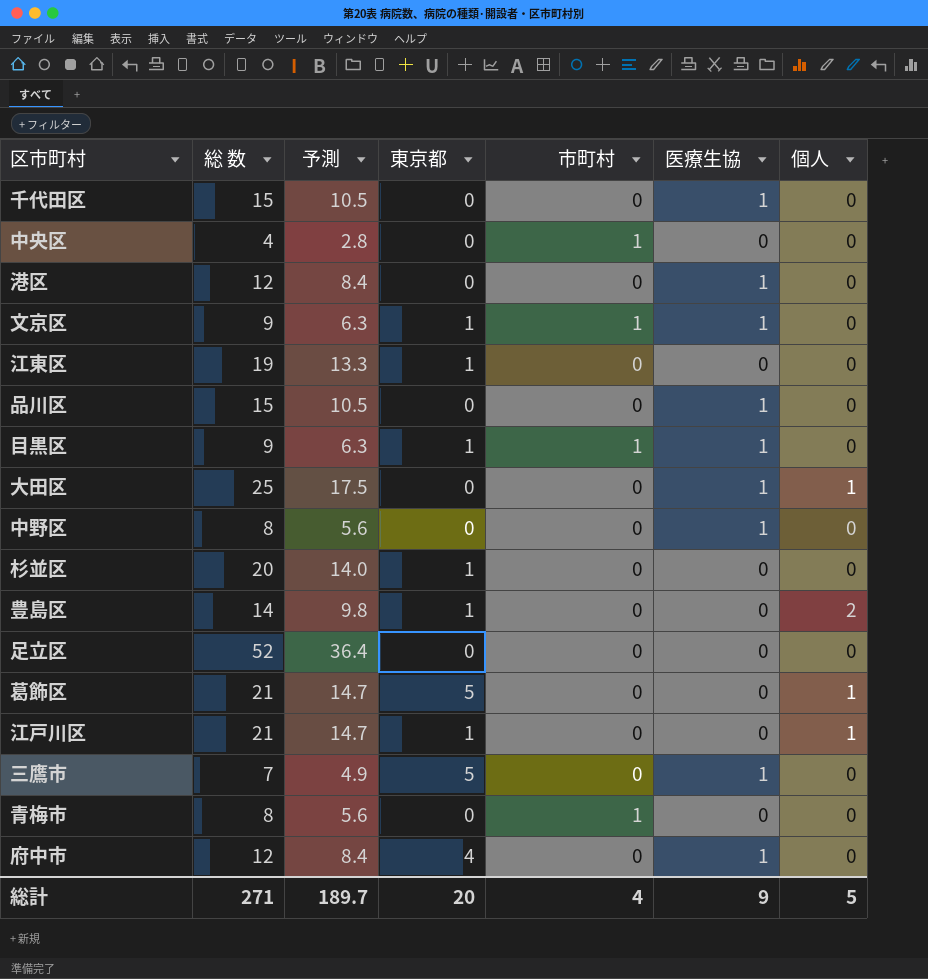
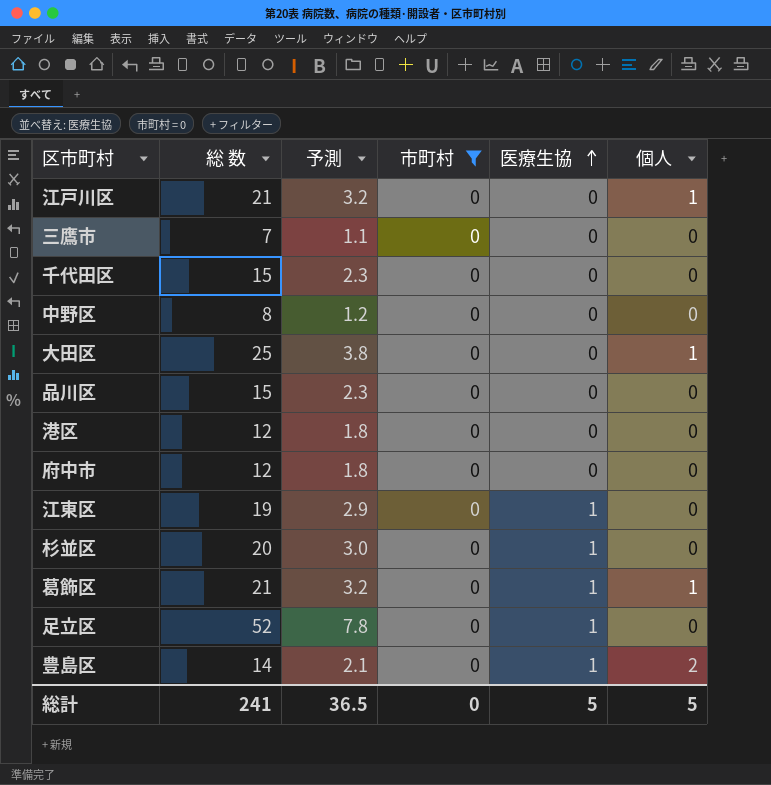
filter: none -> 市町村 = 0
row order: none -> 医療生協 ascending
column 東京都 | position: 4 -> none
column 予測 | formula: [総 数] * 0.7 -> [総 数] * 0.15
三鷹市 | 医療生協: 1 -> 0
千代田区 | 医療生協: 1 -> 0
中野区 | 医療生協: 1 -> 0
大田区 | 医療生協: 1 -> 0
品川区 | 医療生協: 1 -> 0
港区 | 医療生協: 1 -> 0
府中市 | 医療生協: 1 -> 0
江東区 | 医療生協: 0 -> 1
杉並区 | 医療生協: 0 -> 1
葛飾区 | 医療生協: 0 -> 1
足立区 | 医療生協: 0 -> 1
豊島区 | 医療生協: 0 -> 1
総計 | 総 数: 271 -> 241
総計 | 予測: 189.7 -> 36.5
総計 | 市町村: 4 -> 0
総計 | 医療生協: 9 -> 5

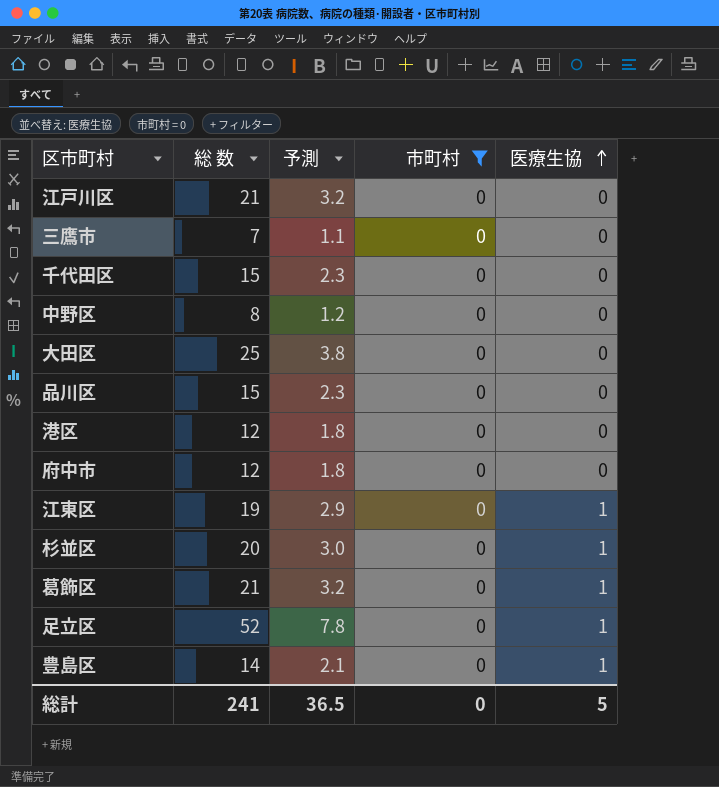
column 個人 | position: 6 -> none

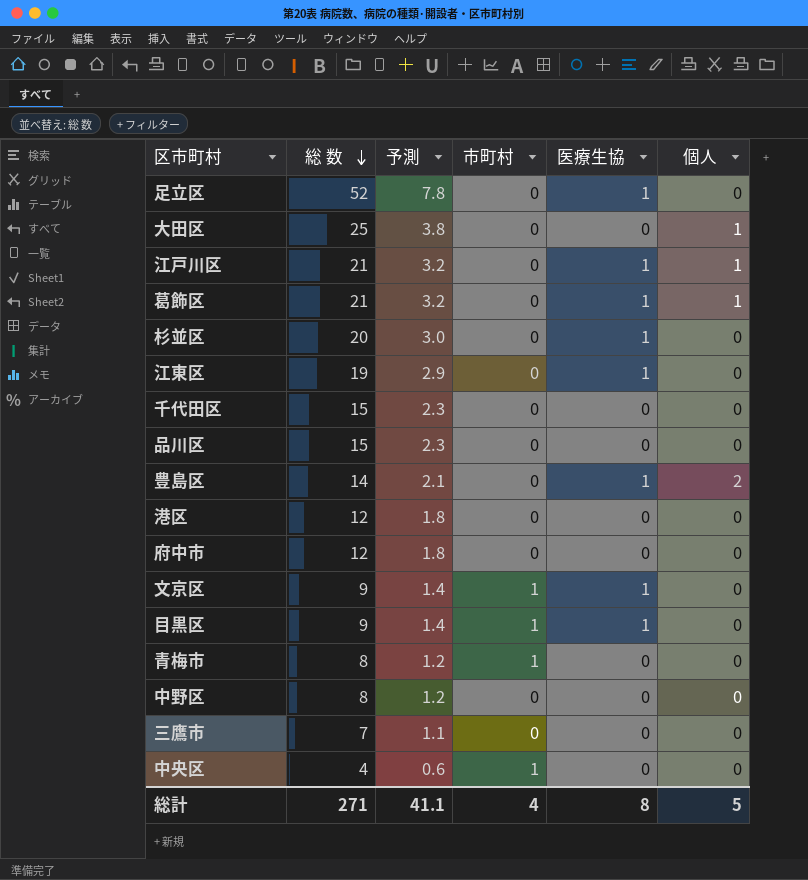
filter: 市町村 = 0 -> none
row order: 医療生協 ascending -> 総 数 descending
column 個人 | position: none -> 6
江戸川区 | 医療生協: 0 -> 1
総計 | 総 数: 241 -> 271
総計 | 予測: 36.5 -> 41.1
総計 | 市町村: 0 -> 4
総計 | 医療生協: 5 -> 8

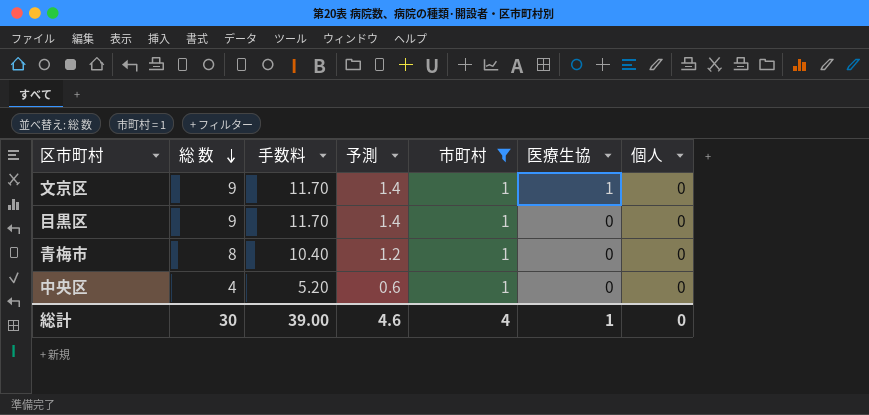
filter: none -> 市町村 = 1
column 手数料 | formula: none -> [総 数] * 1.3
目黒区 | 医療生協: 1 -> 0
総計 | 総 数: 271 -> 30
総計 | 予測: 41.1 -> 4.6
総計 | 医療生協: 8 -> 1
総計 | 個人: 5 -> 0

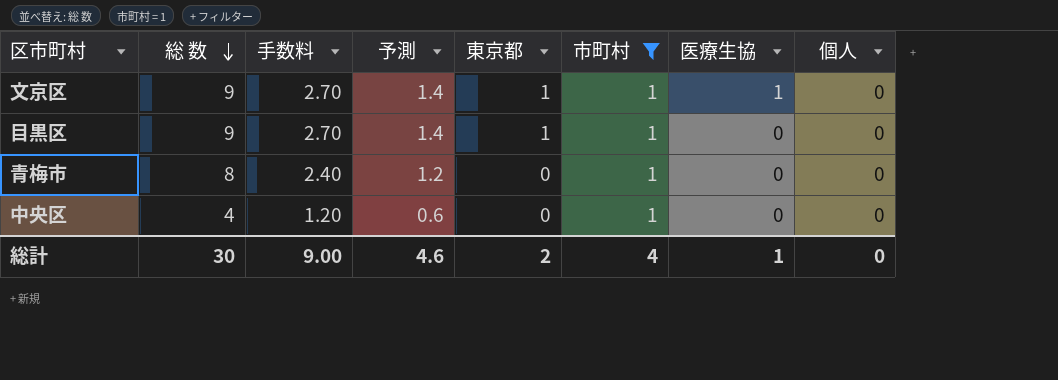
column 手数料 | formula: [総 数] * 1.3 -> [総 数] * 0.3
column 東京都 | position: none -> 5
総計 | 手数料: 39.00 -> 9.00

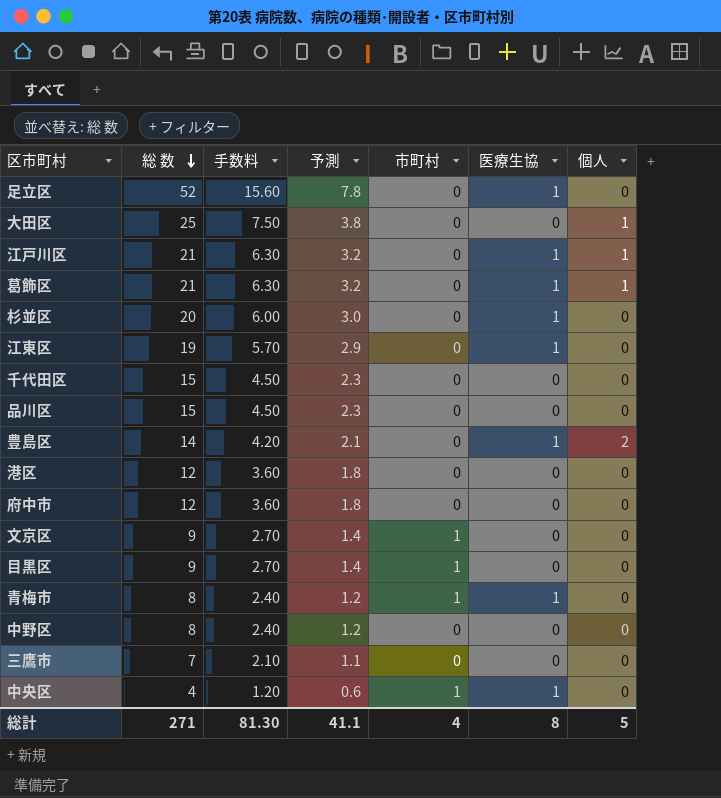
filter: 市町村 = 1 -> none
column 東京都 | position: 5 -> none
文京区 | 医療生協: 1 -> 0
青梅市 | 医療生協: 0 -> 1
中央区 | 医療生協: 0 -> 1
総計 | 総 数: 30 -> 271
総計 | 手数料: 9.00 -> 81.30
総計 | 予測: 4.6 -> 41.1
総計 | 医療生協: 1 -> 8
総計 | 個人: 0 -> 5

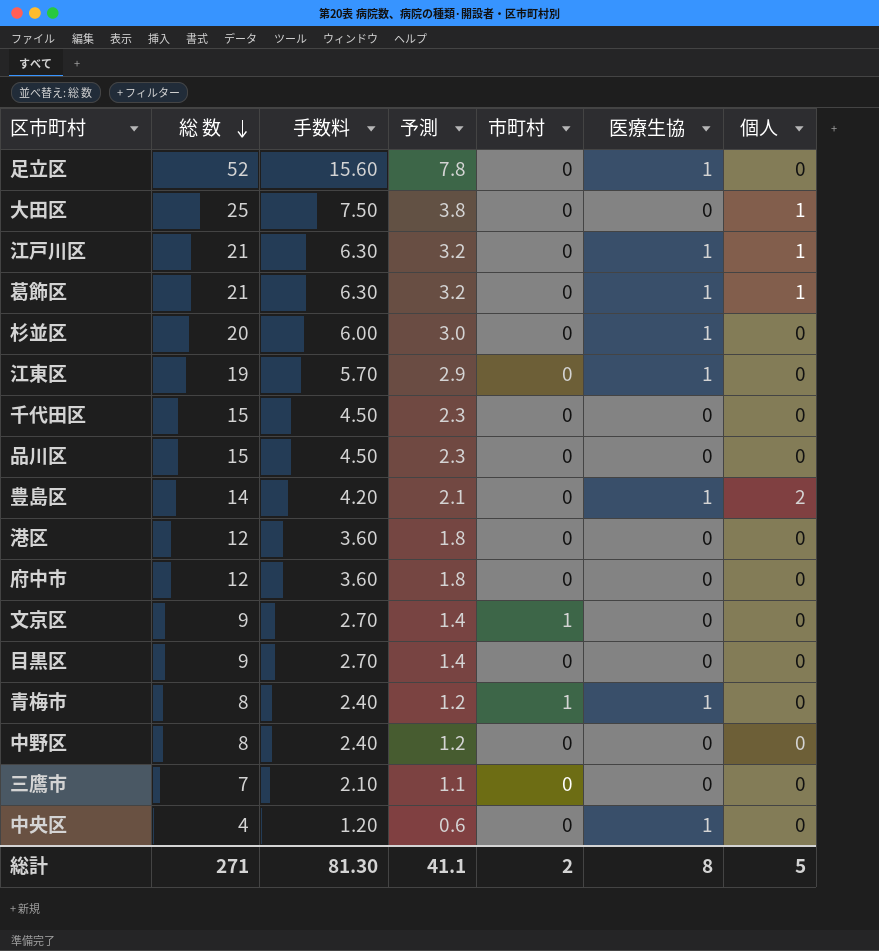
目黒区 | 市町村: 1 -> 0
中央区 | 市町村: 1 -> 0
総計 | 市町村: 4 -> 2

